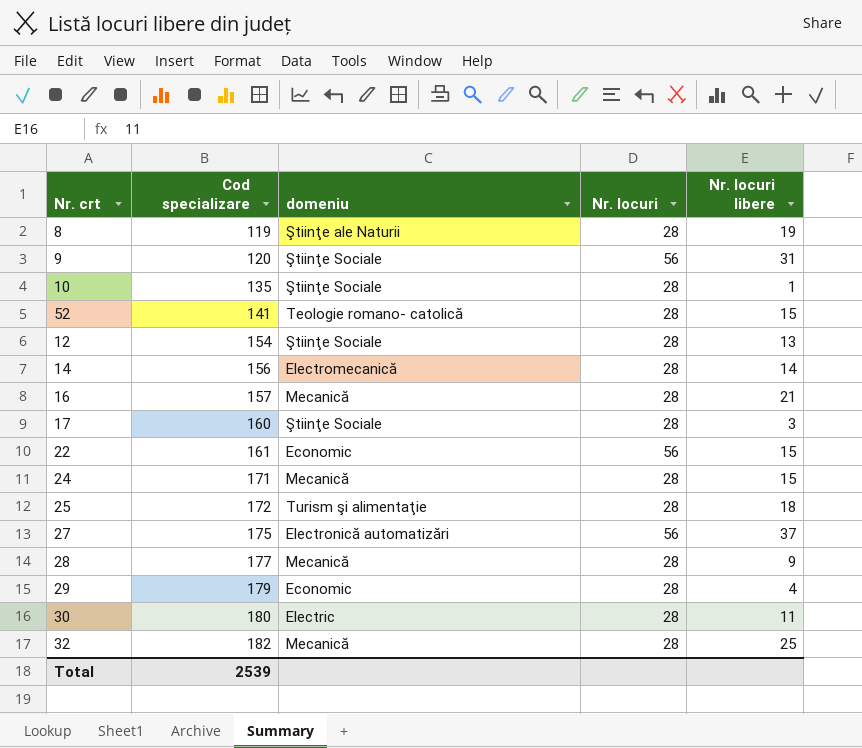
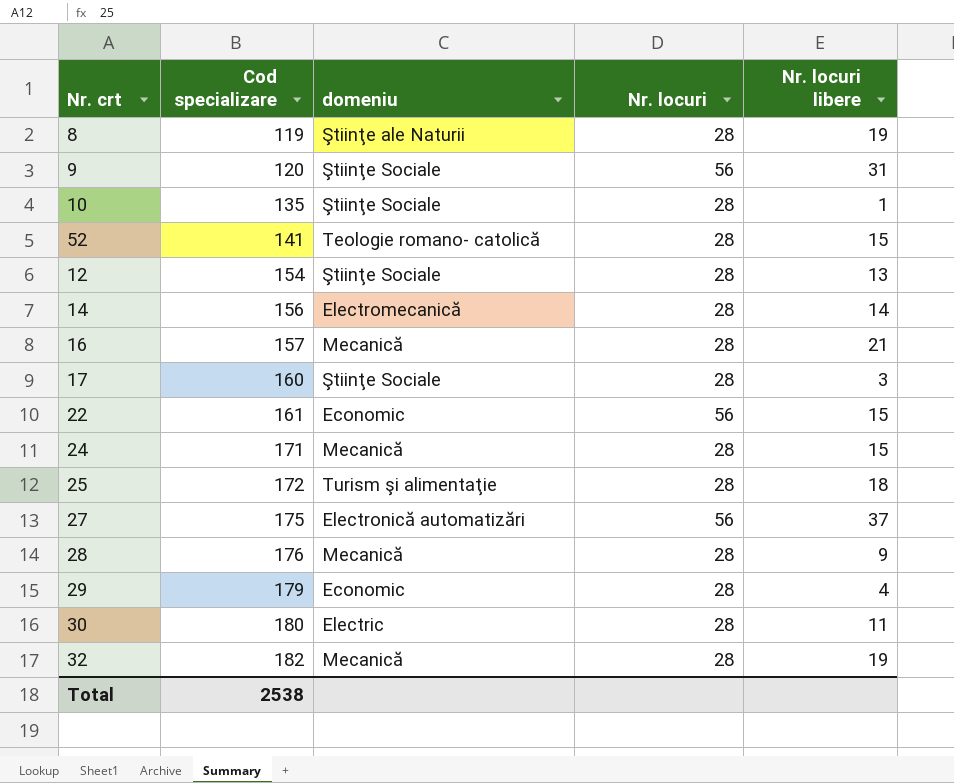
28 | Cod specializare: 177 -> 176
32 | Nr. locuri libere: 25 -> 19
Total | Cod specializare: 2539 -> 2538

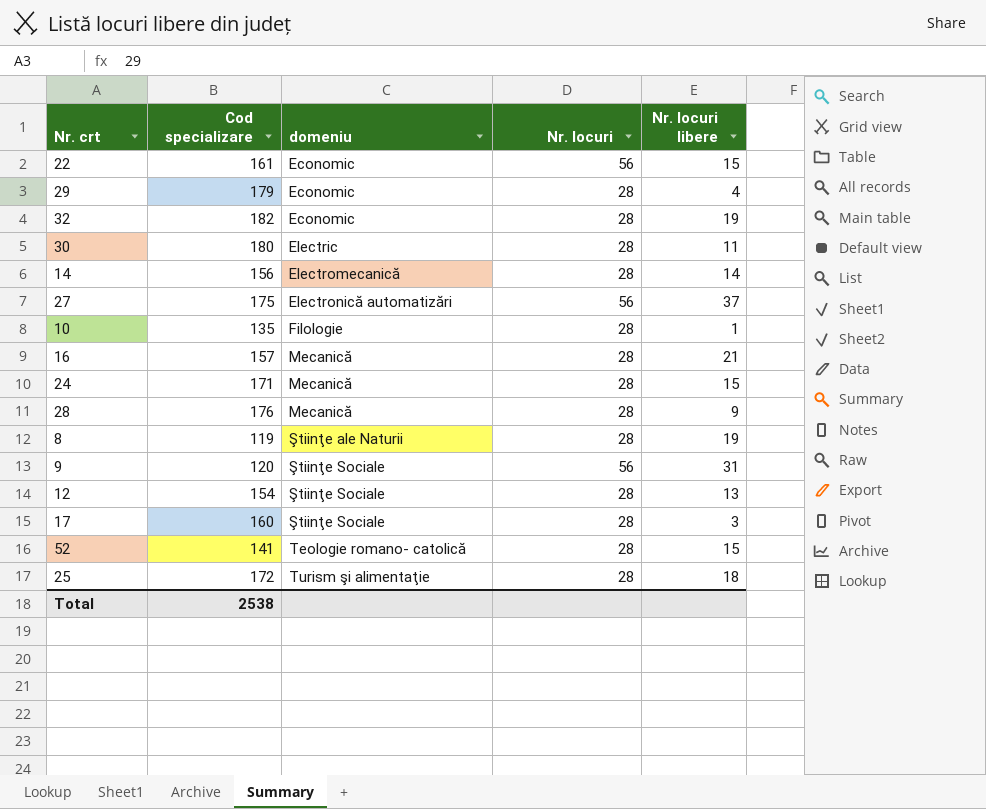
row order: Cod specializare ascending -> domeniu ascending
32 | domeniu: Mecanică -> Economic
10 | domeniu: Ştiinţe Sociale -> Filologie

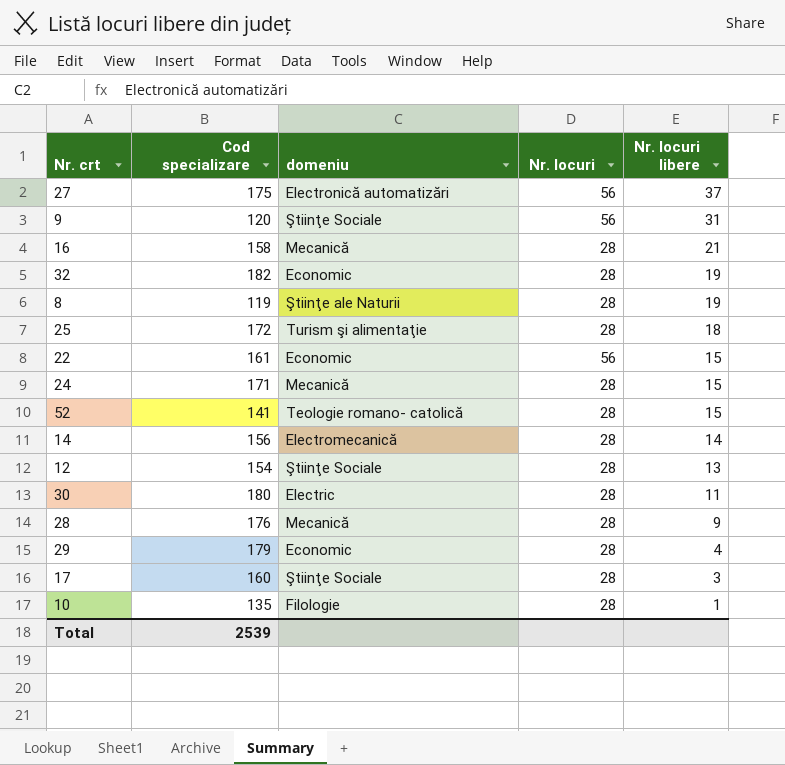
row order: domeniu ascending -> Nr. locuri libere descending
16 | Cod specializare: 157 -> 158
Total | Cod specializare: 2538 -> 2539

